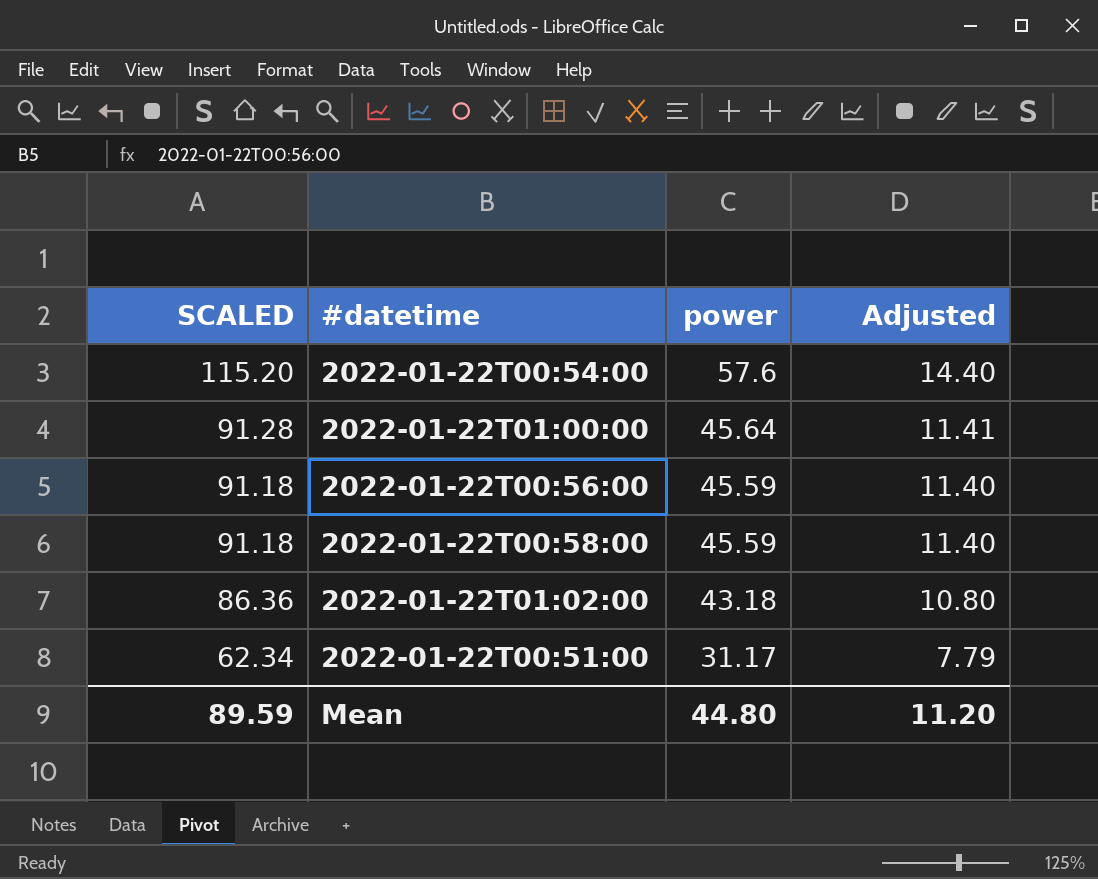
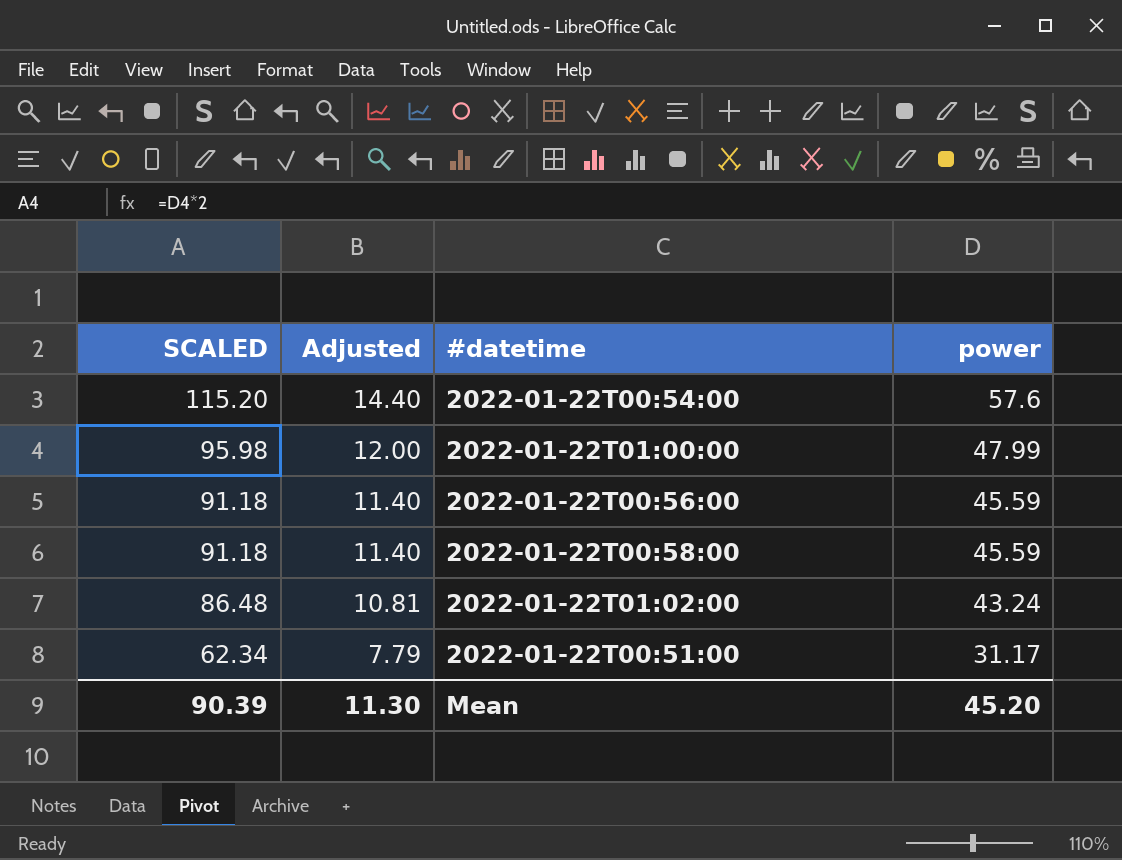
column Adjusted | position: 4 -> 2
2022-01-22T01:00:00 | SCALED: 91.28 -> 95.98
2022-01-22T01:00:00 | Adjusted: 11.41 -> 12.00
2022-01-22T01:00:00 | power: 45.64 -> 47.99
2022-01-22T01:02:00 | SCALED: 86.36 -> 86.48
2022-01-22T01:02:00 | Adjusted: 10.80 -> 10.81
2022-01-22T01:02:00 | power: 43.18 -> 43.24
Mean | SCALED: 89.59 -> 90.39
Mean | Adjusted: 11.20 -> 11.30
Mean | power: 44.80 -> 45.20

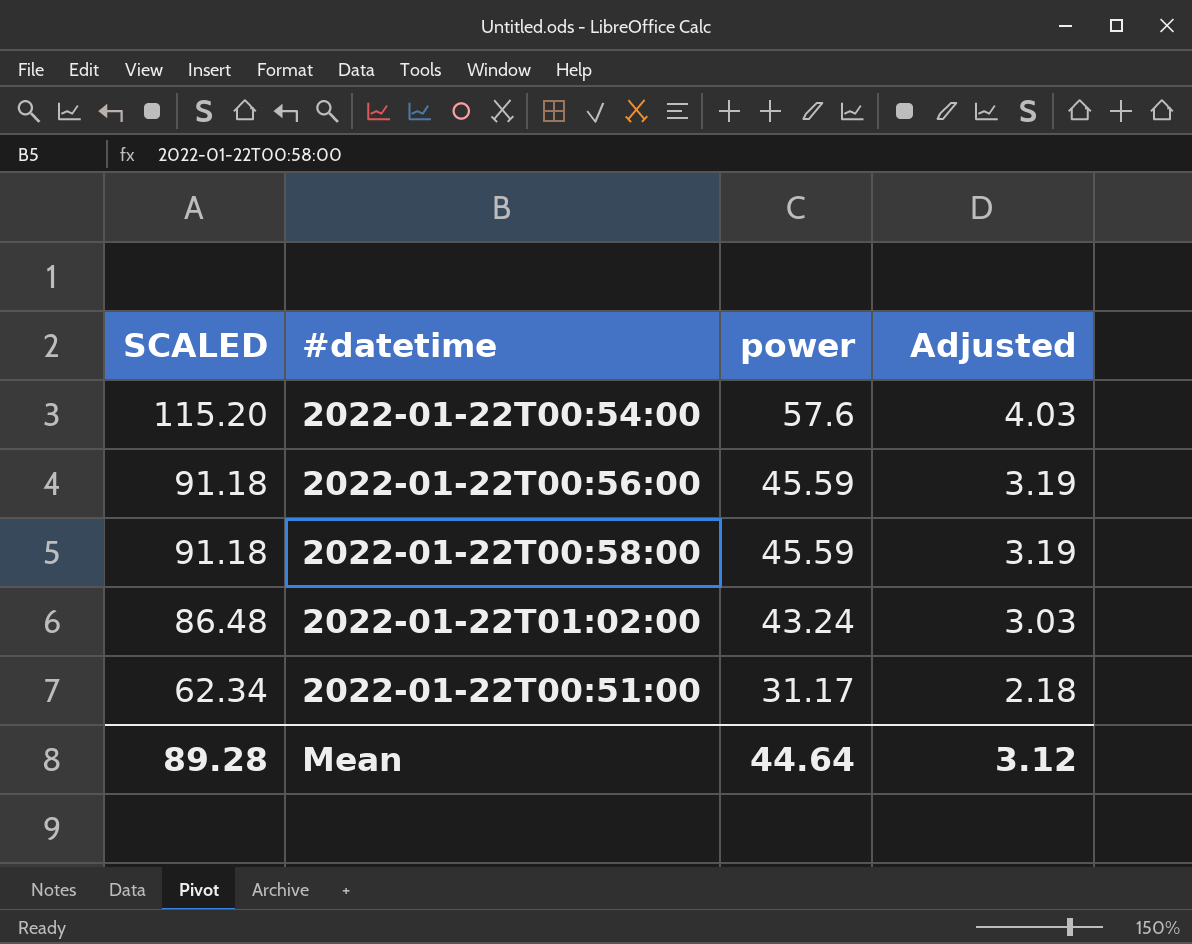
column Adjusted | formula: [power] * 0.25 -> [power] * 0.07
column Adjusted | position: 2 -> 4
row 2022-01-22T01:00:00: 95.98 | 12.00 | 47.99 -> none
Mean | SCALED: 90.39 -> 89.28
Mean | power: 45.20 -> 44.64
Mean | Adjusted: 11.30 -> 3.12

